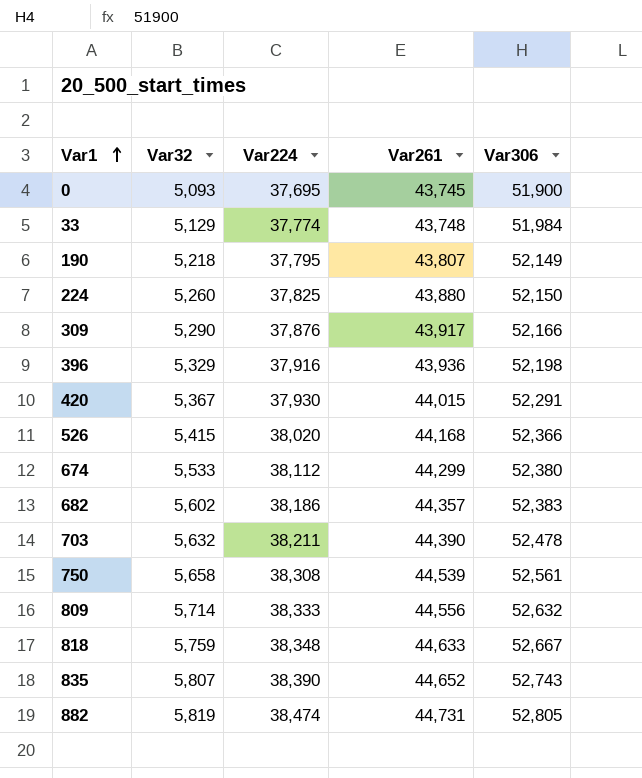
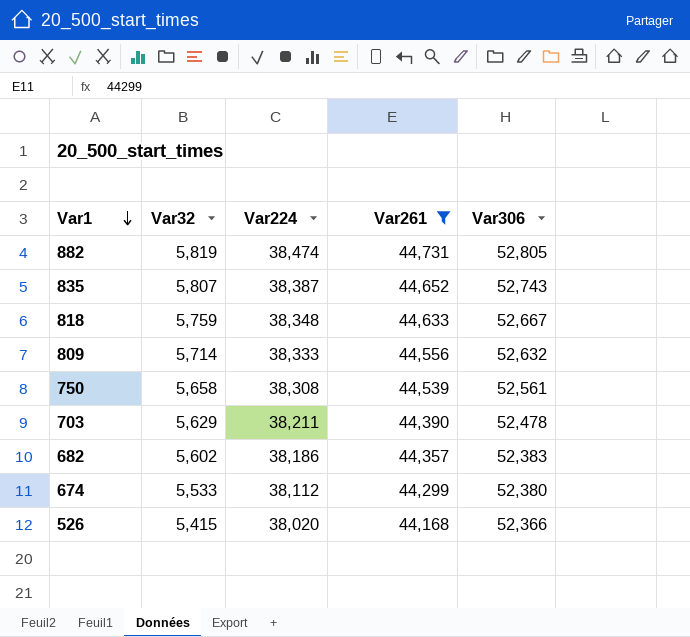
filter: none -> Var261 >= 44,168
row order: Var1 ascending -> Var1 descending
835 | Var224: 38,390 -> 38,387
703 | Var32: 5,632 -> 5,629

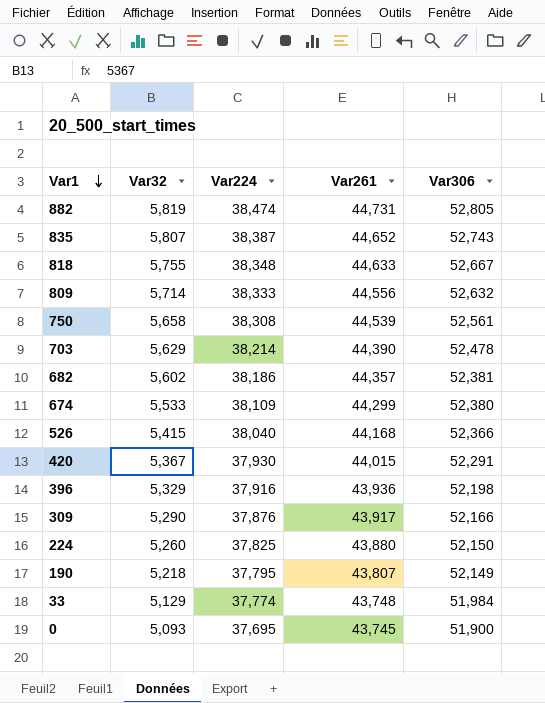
filter: Var261 >= 44,168 -> none
818 | Var32: 5,759 -> 5,755
703 | Var224: 38,211 -> 38,214
682 | Var306: 52,383 -> 52,381
674 | Var224: 38,112 -> 38,109
526 | Var224: 38,020 -> 38,040

